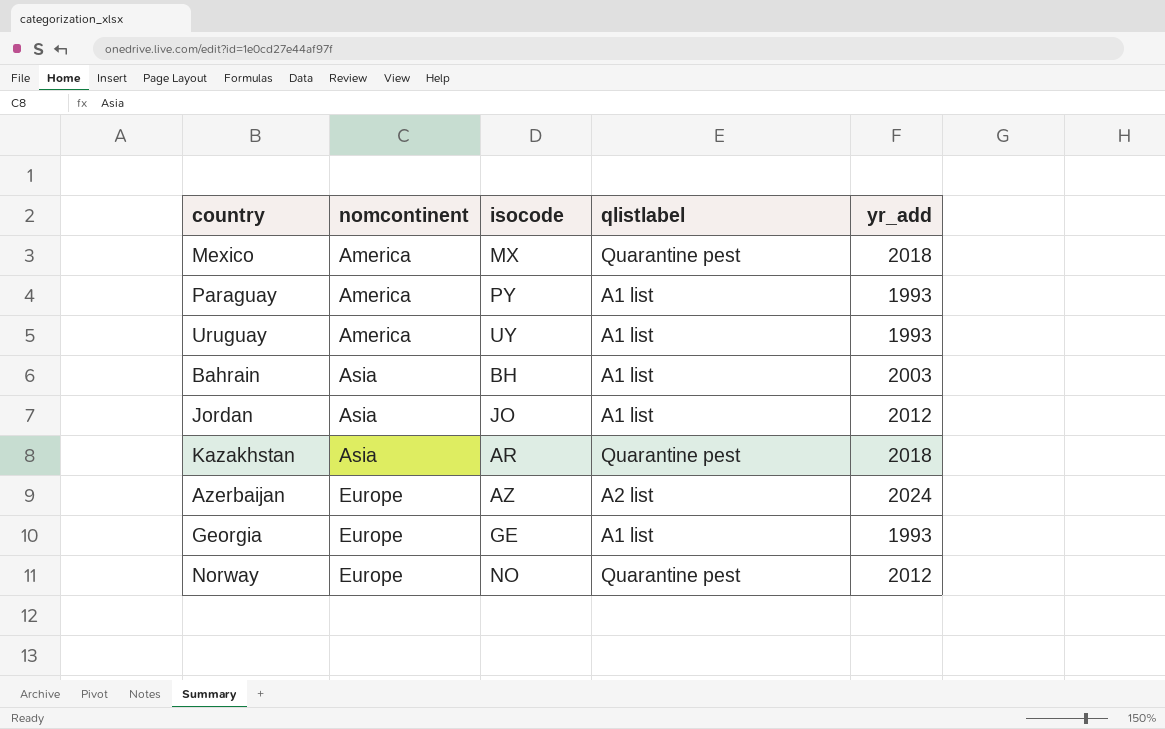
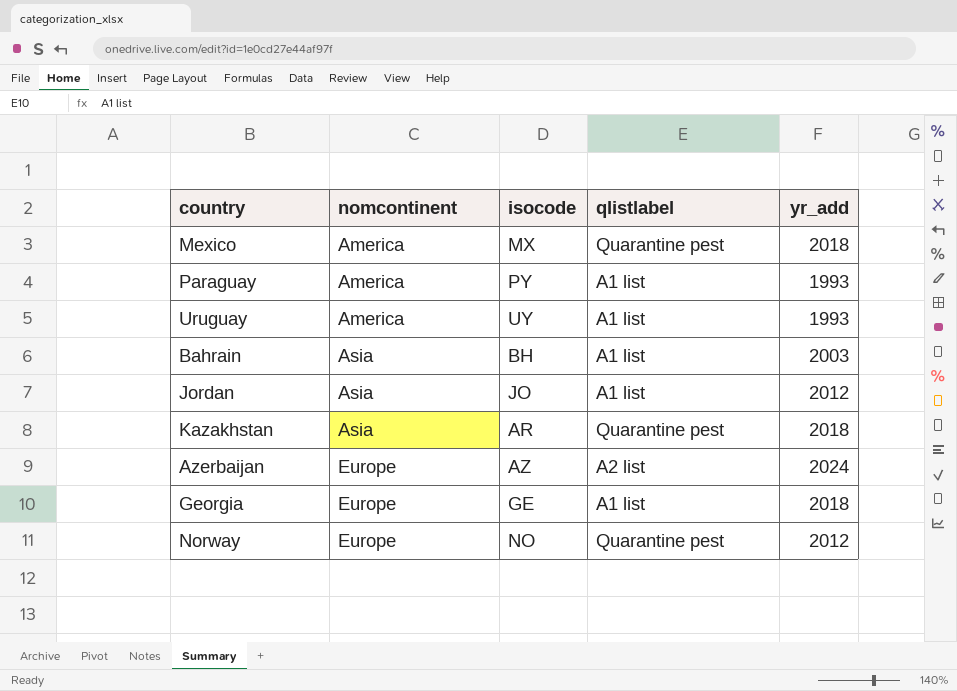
Georgia | yr_add: 1993 -> 2018

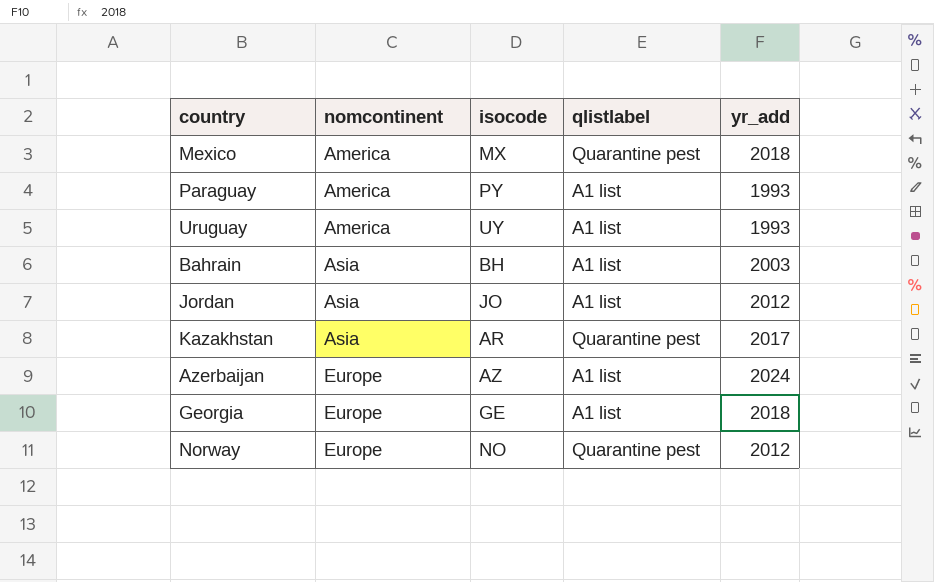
Kazakhstan | yr_add: 2018 -> 2017
Azerbaijan | qlistlabel: A2 list -> A1 list

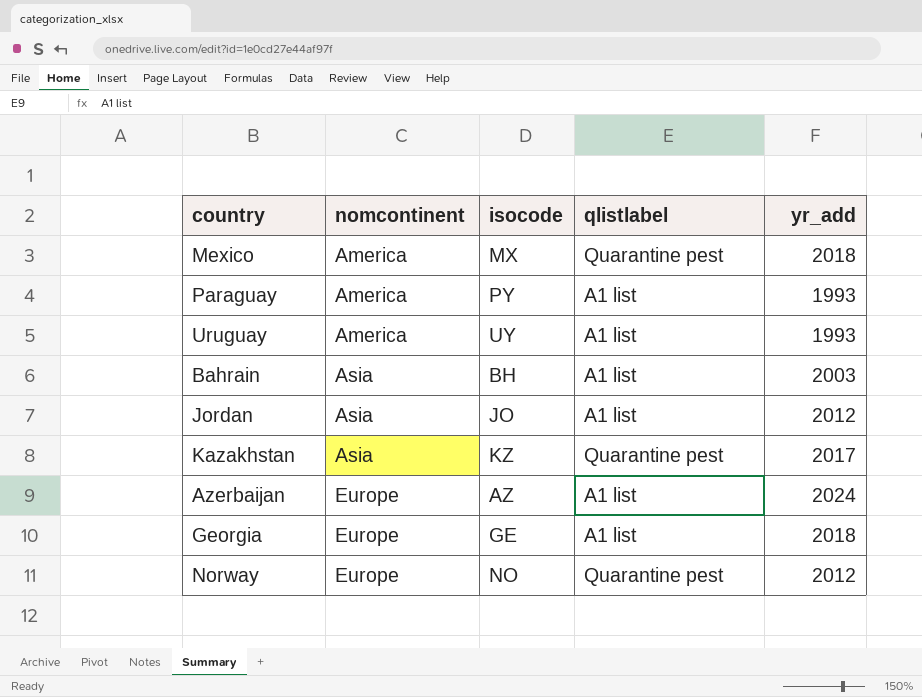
Kazakhstan | isocode: AR -> KZ

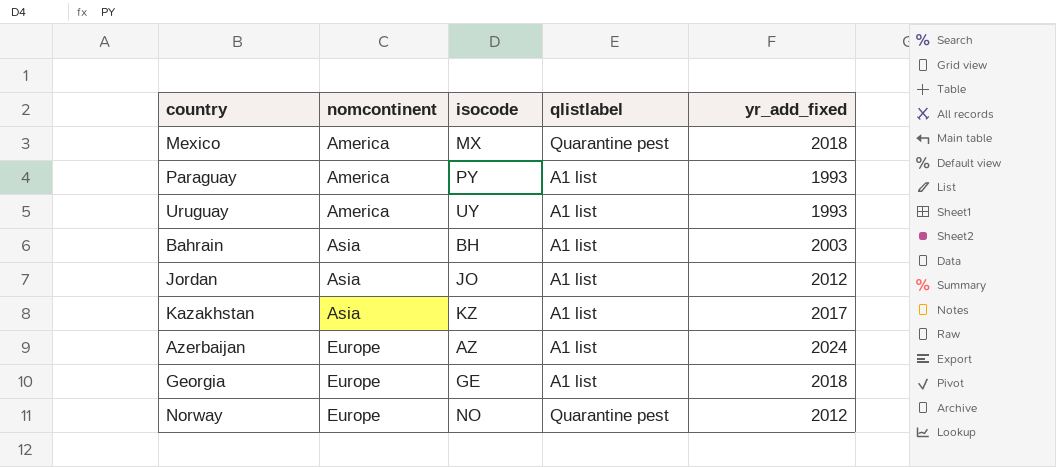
column name: yr_add -> yr_add_fixed
Kazakhstan | qlistlabel: Quarantine pest -> A1 list

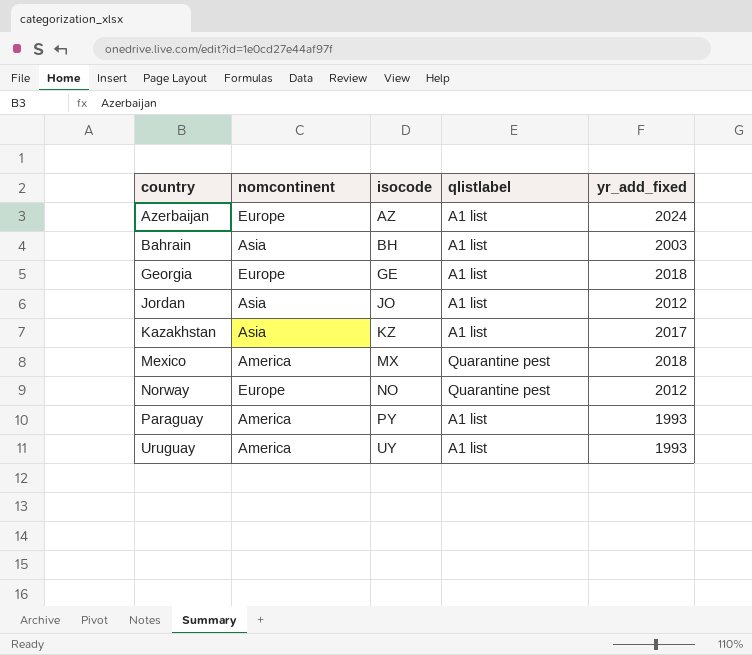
row order: nomcontinent ascending -> country ascending

